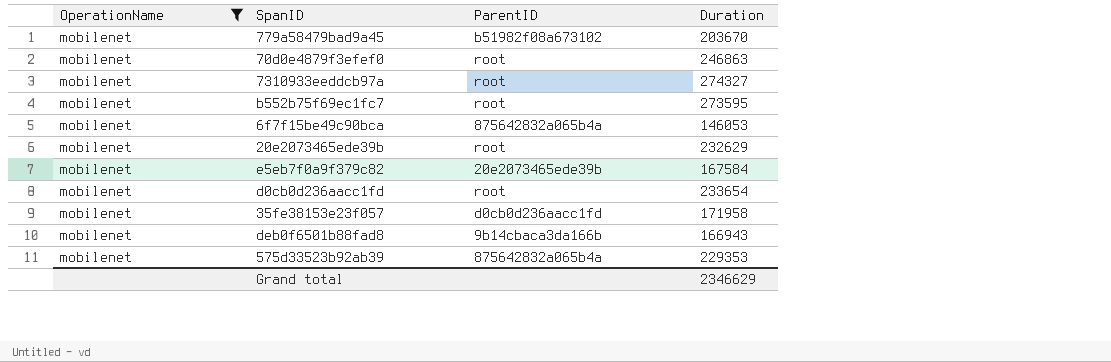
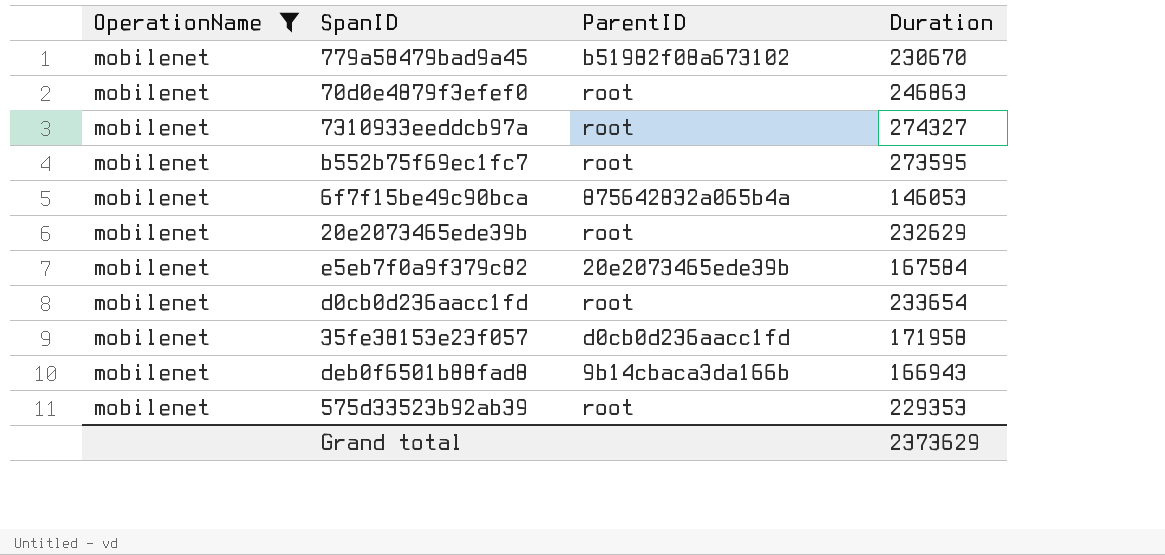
779a58479bad9a45 | Duration: 203670 -> 230670
575d33523b92ab39 | ParentID: 875642832a065b4a -> root
Grand total | Duration: 2346629 -> 2373629

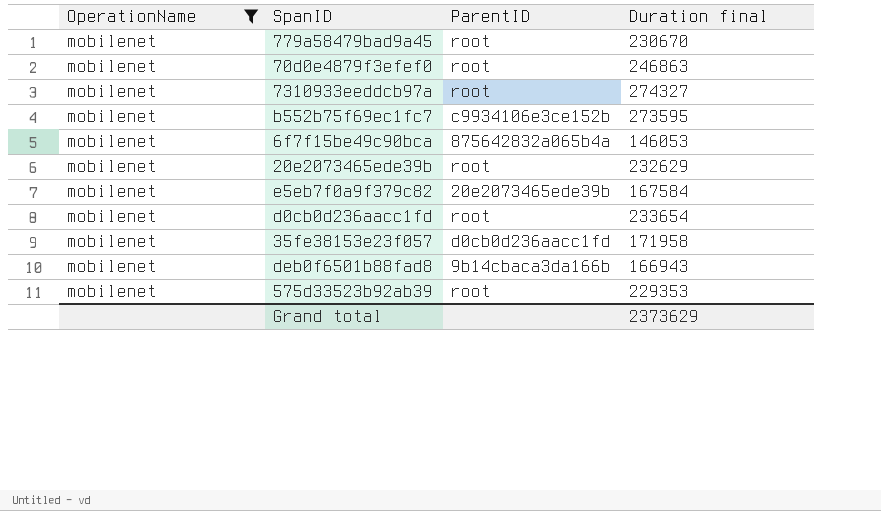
column name: Duration -> Duration final
779a58479bad9a45 | ParentID: b51982f08a673102 -> root
b552b75f69ec1fc7 | ParentID: root -> c9934106e3ce152b

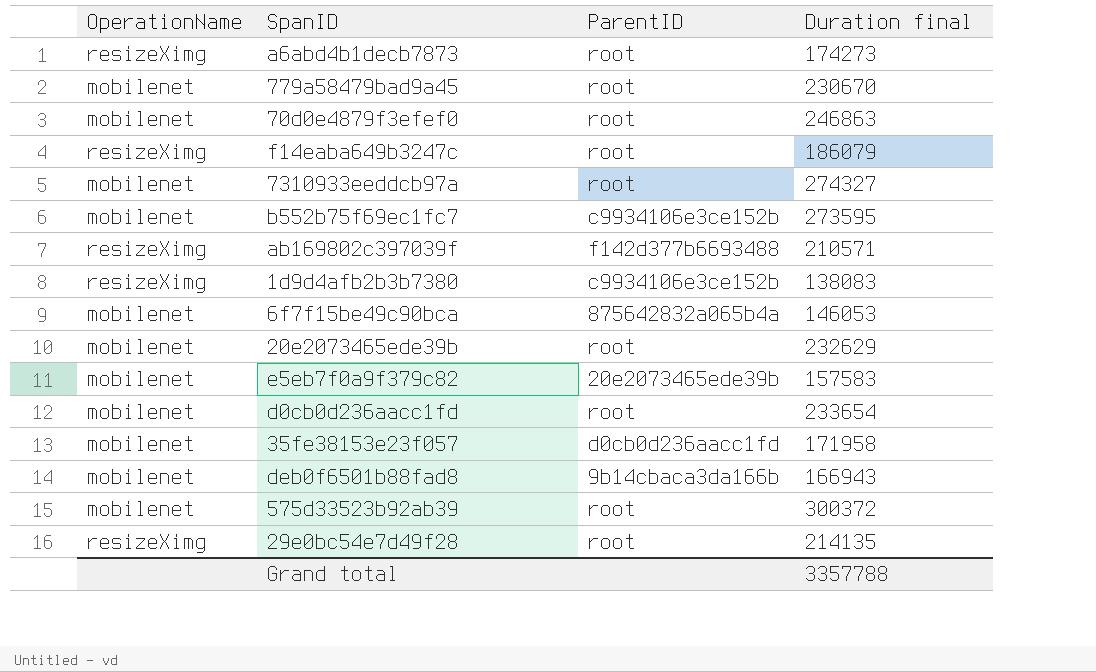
filter: OperationName = mobilenet -> none
e5eb7f0a9f379c82 | Duration final: 167584 -> 157583
575d33523b92ab39 | Duration final: 229353 -> 300372
Grand total | Duration final: 2373629 -> 3357788

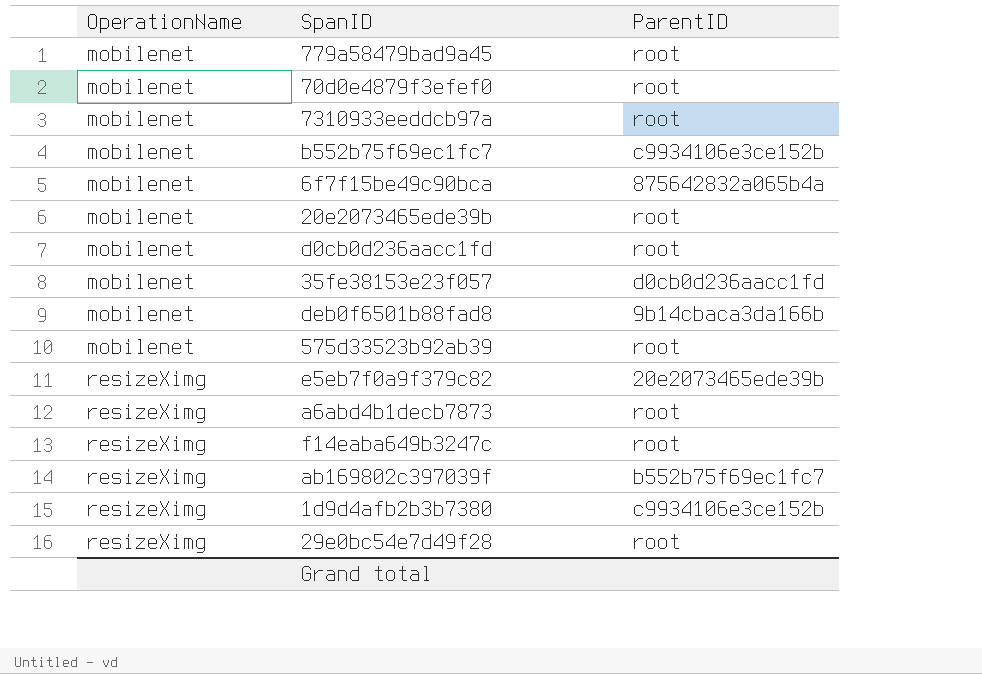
row order: none -> OperationName ascending
column Duration final | position: 4 -> none
e5eb7f0a9f379c82 | OperationName: mobilenet -> resizeXimg
ab169802c397039f | ParentID: f142d377b6693488 -> b552b75f69ec1fc7

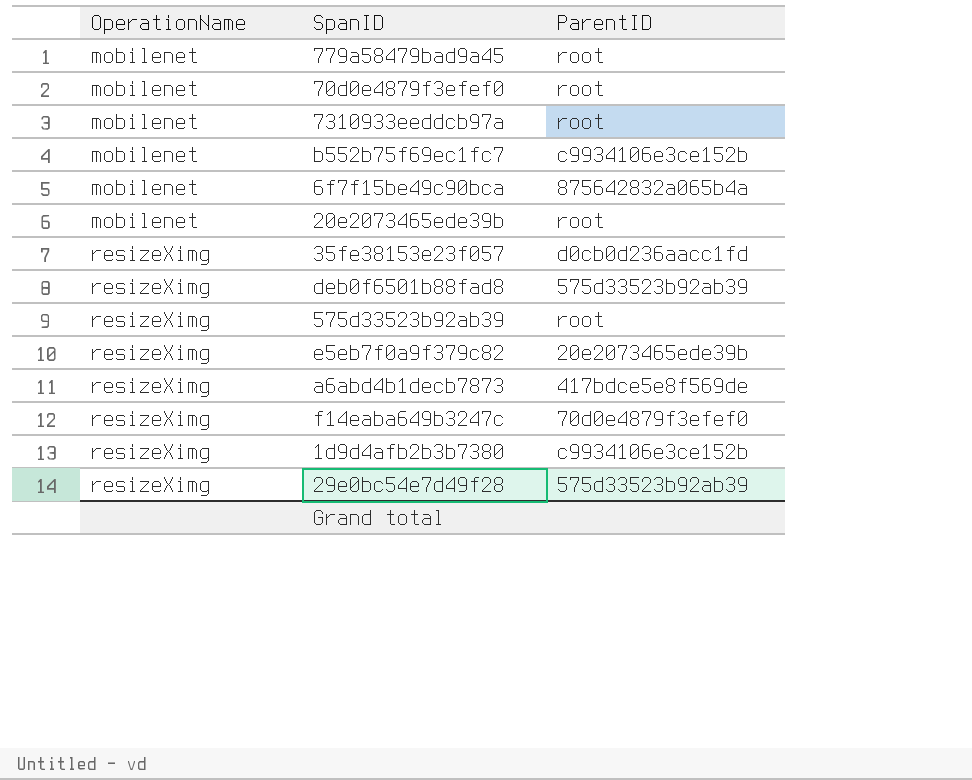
row d0cb0d236aacc1fd: mobilenet | root -> none
row ab169802c397039f: resizeXimg | b552b75f69ec1fc7 -> none
35fe38153e23f057 | OperationName: mobilenet -> resizeXimg
deb0f6501b88fad8 | OperationName: mobilenet -> resizeXimg
deb0f6501b88fad8 | ParentID: 9b14cbaca3da166b -> 575d33523b92ab39
575d33523b92ab39 | OperationName: mobilenet -> resizeXimg
a6abd4b1decb7873 | ParentID: root -> 417bdce5e8f569de
f14eaba649b3247c | ParentID: root -> 70d0e4879f3efef0
29e0bc54e7d49f28 | ParentID: root -> 575d33523b92ab39

